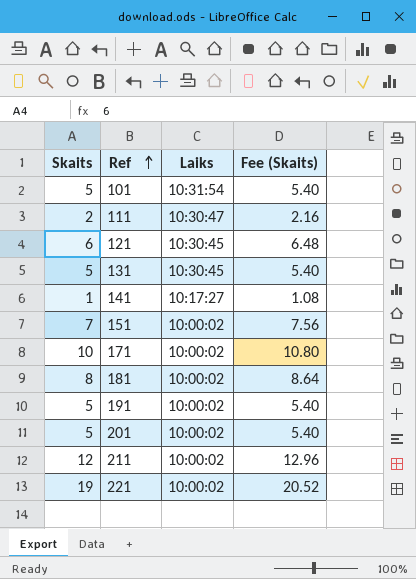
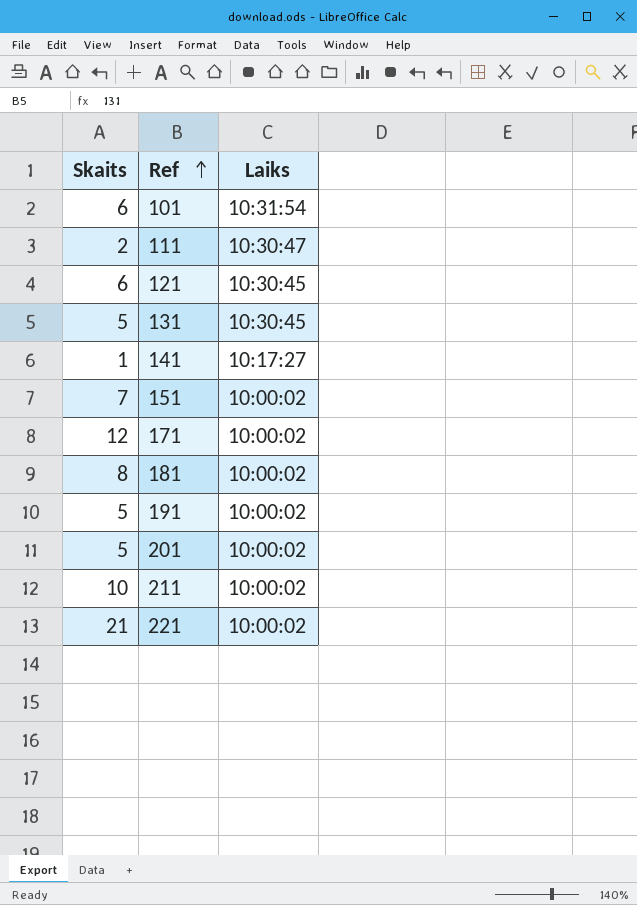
column Fee (Skaits) | formula: [Skaits] * 1.08 -> none
101 | Skaits: 5 -> 6
171 | Skaits: 10 -> 12
211 | Skaits: 12 -> 10
221 | Skaits: 19 -> 21

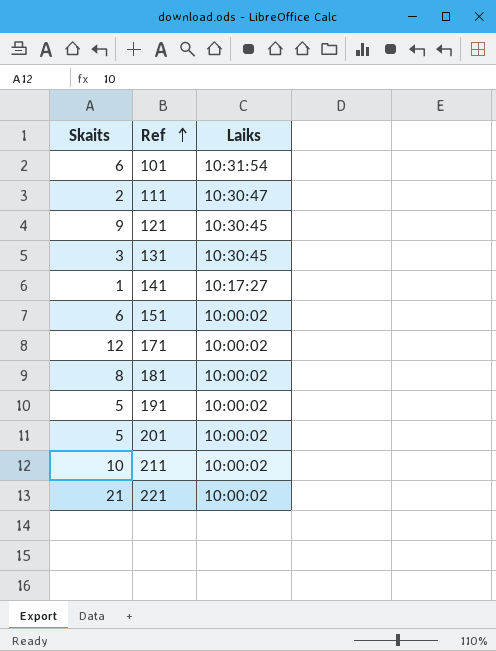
121 | Skaits: 6 -> 9
131 | Skaits: 5 -> 3
151 | Skaits: 7 -> 6

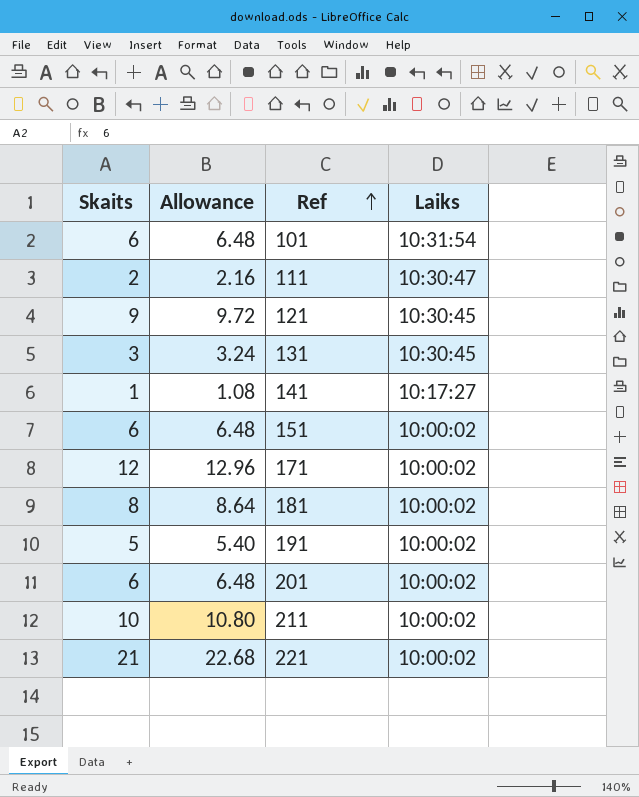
column Allowance | formula: none -> [Skaits] * 1.08
201 | Skaits: 5 -> 6

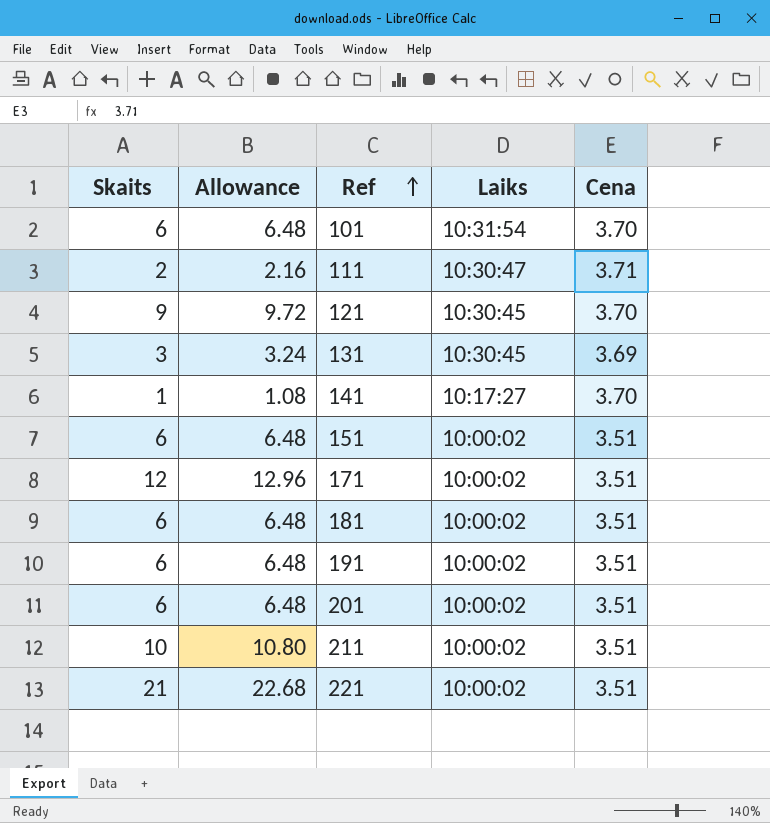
column Cena | position: none -> 5
181 | Skaits: 8 -> 6
181 | Allowance: 8.64 -> 6.48
191 | Skaits: 5 -> 6
191 | Allowance: 5.40 -> 6.48

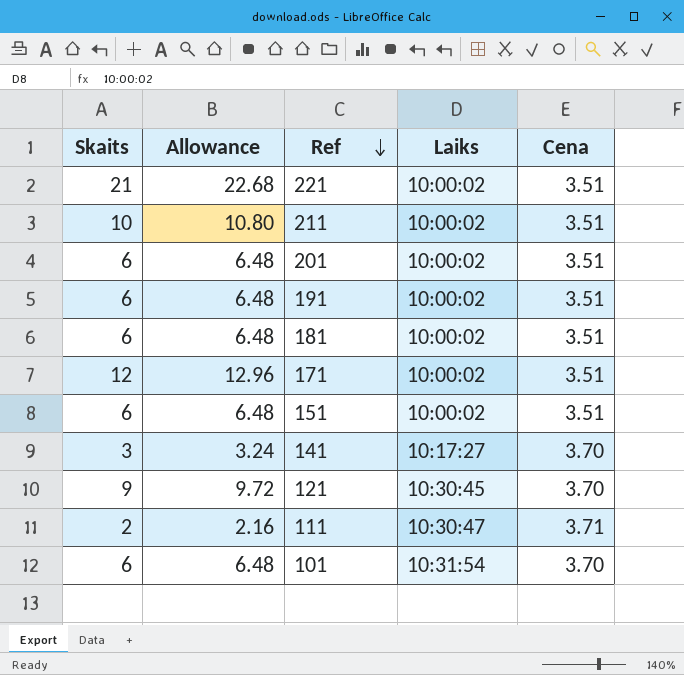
row order: Ref ascending -> Ref descending
row 131: 3 | 3.24 | 10:30:45 | 3.69 -> none
141 | Skaits: 1 -> 3
141 | Allowance: 1.08 -> 3.24

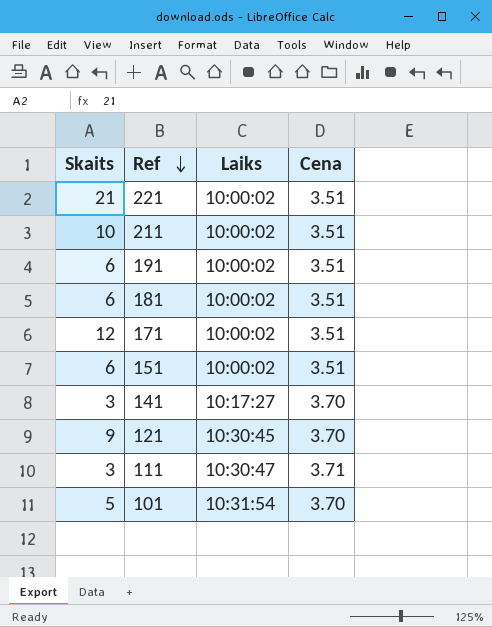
column Allowance | formula: [Skaits] * 1.08 -> none
row 201: 6 | 6.48 | 10:00:02 | 3.51 -> none
111 | Skaits: 2 -> 3
101 | Skaits: 6 -> 5

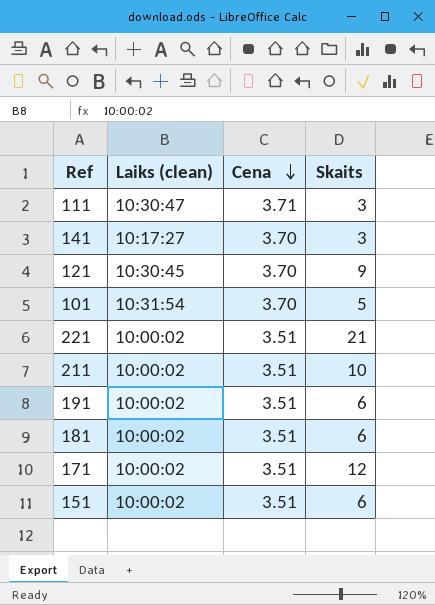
row order: Ref descending -> Cena descending
column name: Laiks -> Laiks (clean)
column Skaits | position: 1 -> 4

